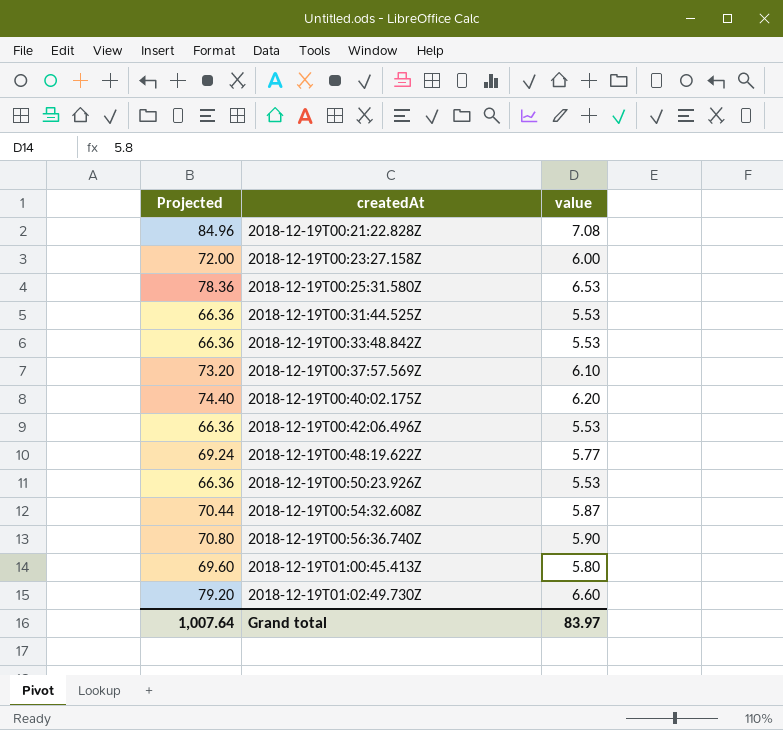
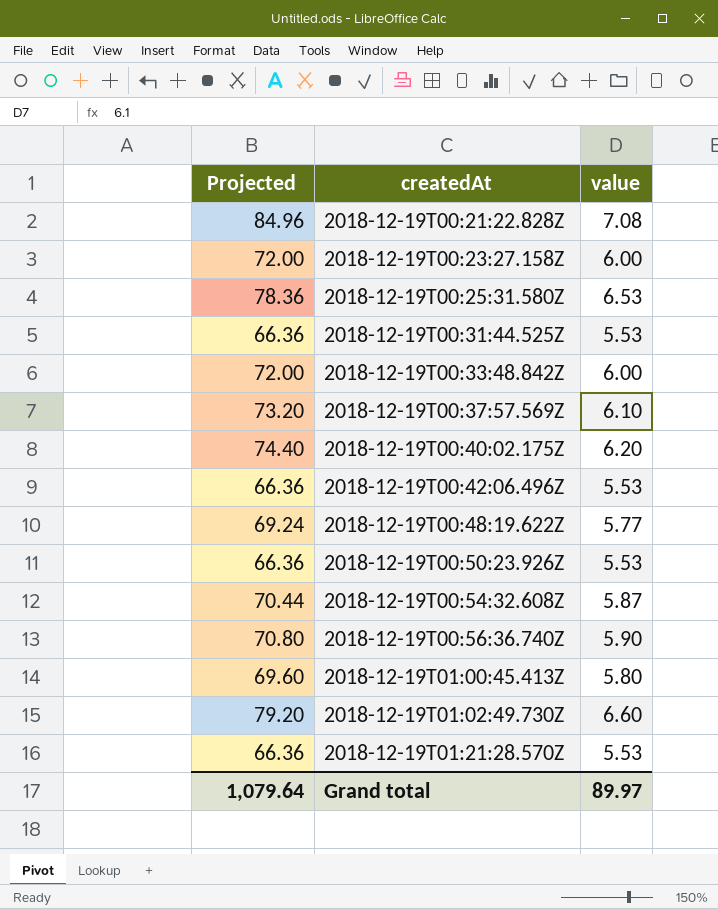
2018-12-19T00:33:48.842Z | Projected: 66.36 -> 72.00
2018-12-19T00:33:48.842Z | value: 5.53 -> 6.00
row 2018-12-19T01:21:28.570Z: none -> 66.36 | 5.53
Grand total | Projected: 1,007.64 -> 1,079.64
Grand total | value: 83.97 -> 89.97

